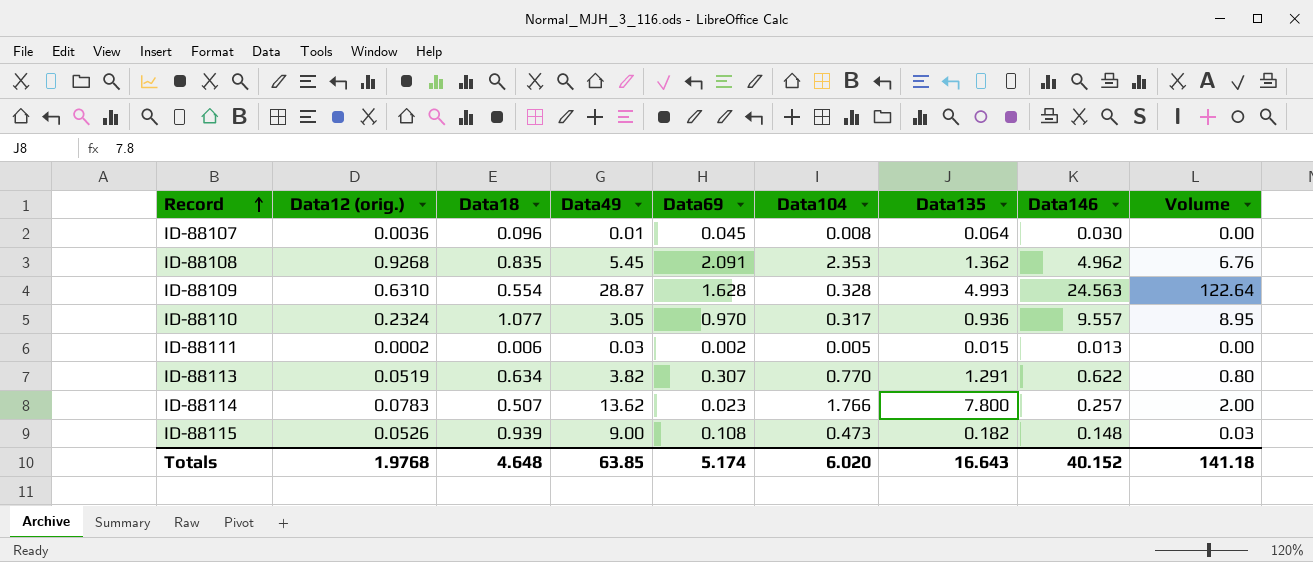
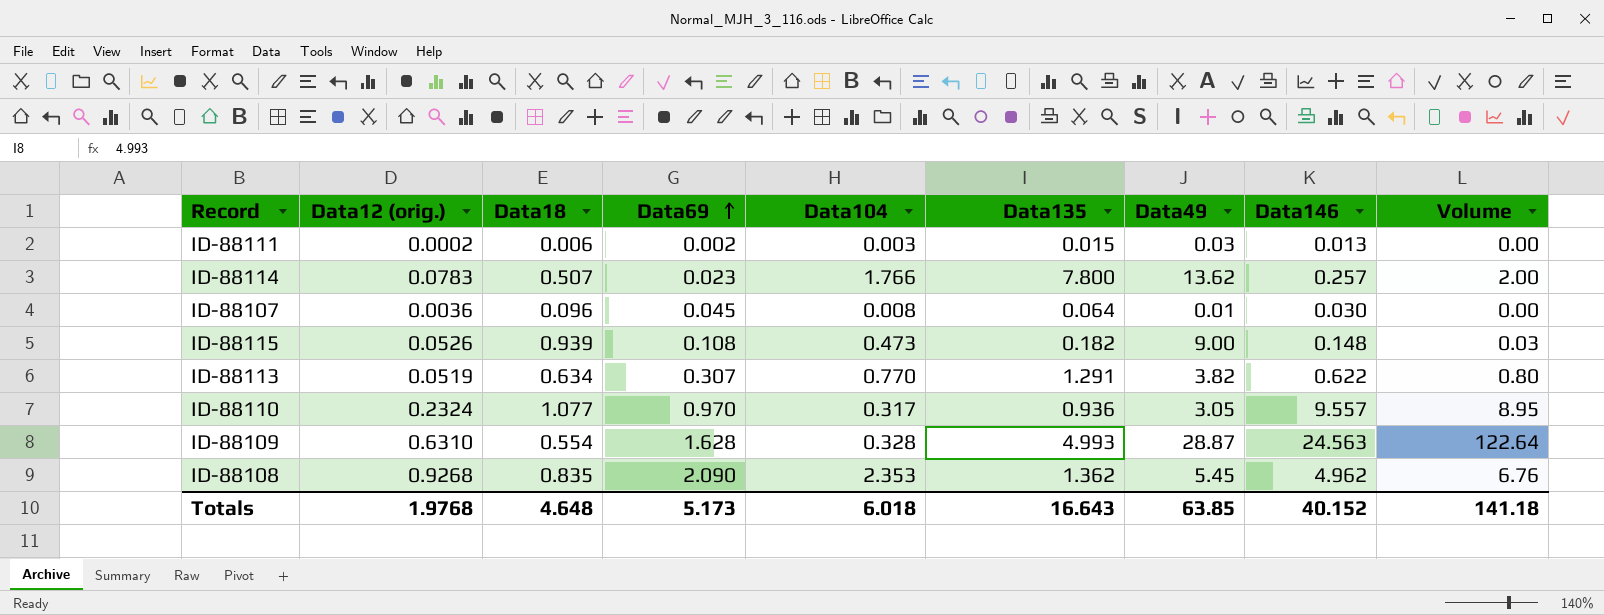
row order: Record ascending -> Data69 ascending
column Data49 | position: 4 -> 7
ID-88111 | Data104: 0.005 -> 0.003
ID-88108 | Data69: 2.091 -> 2.090
Totals | Data69: 5.174 -> 5.173
Totals | Data104: 6.020 -> 6.018

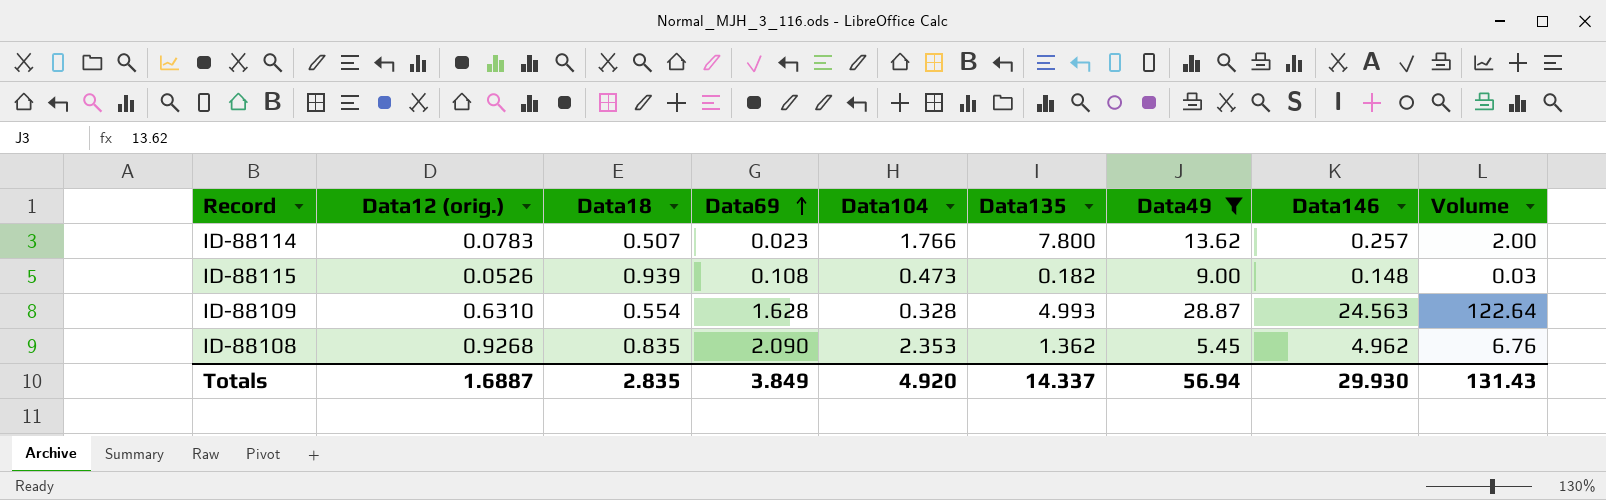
filter: none -> Data49 >= 5.45
Totals | Data12 (orig.): 1.9768 -> 1.6887
Totals | Data18: 4.648 -> 2.835
Totals | Data69: 5.173 -> 3.849
Totals | Data104: 6.018 -> 4.920
Totals | Data135: 16.643 -> 14.337
Totals | Data49: 63.85 -> 56.94
Totals | Data146: 40.152 -> 29.930
Totals | Volume: 141.18 -> 131.43

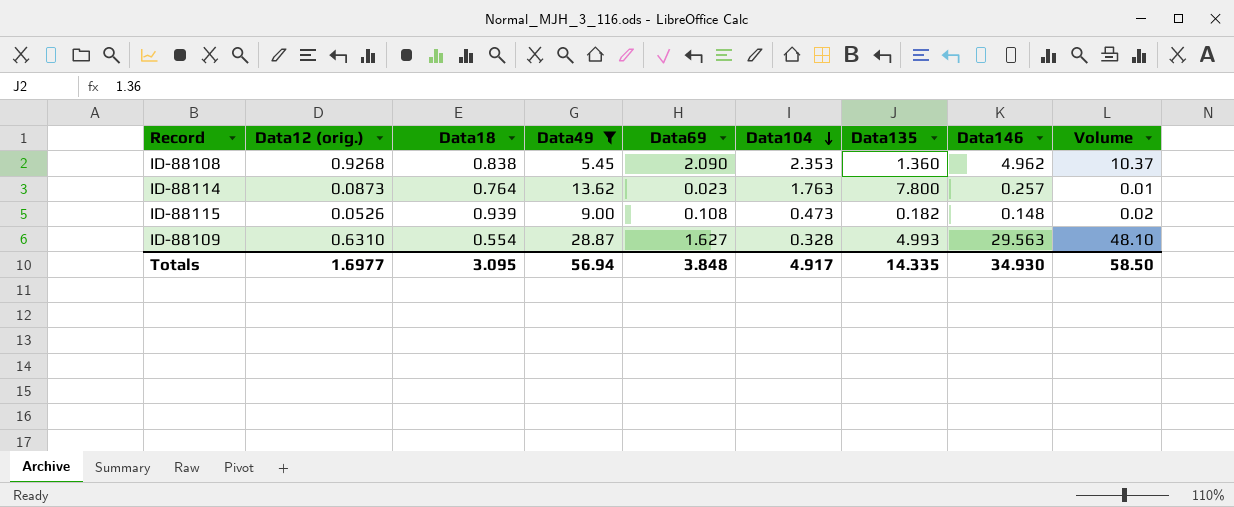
row order: Data69 ascending -> Data104 descending
column Data49 | position: 7 -> 4
column Volume | formula: [Data135] * [Data146] -> [Data69] * [Data146]
ID-88108 | Data18: 0.835 -> 0.838
ID-88108 | Data135: 1.362 -> 1.360
ID-88114 | Data12 (orig.): 0.0783 -> 0.0873
ID-88114 | Data18: 0.507 -> 0.764
ID-88114 | Data104: 1.766 -> 1.763
ID-88109 | Data69: 1.628 -> 1.627
ID-88109 | Data146: 24.563 -> 29.563
Totals | Data12 (orig.): 1.6887 -> 1.6977
Totals | Data18: 2.835 -> 3.095
Totals | Data69: 3.849 -> 3.848
Totals | Data104: 4.920 -> 4.917
Totals | Data135: 14.337 -> 14.335
Totals | Data146: 29.930 -> 34.930
Totals | Volume: 131.43 -> 58.50

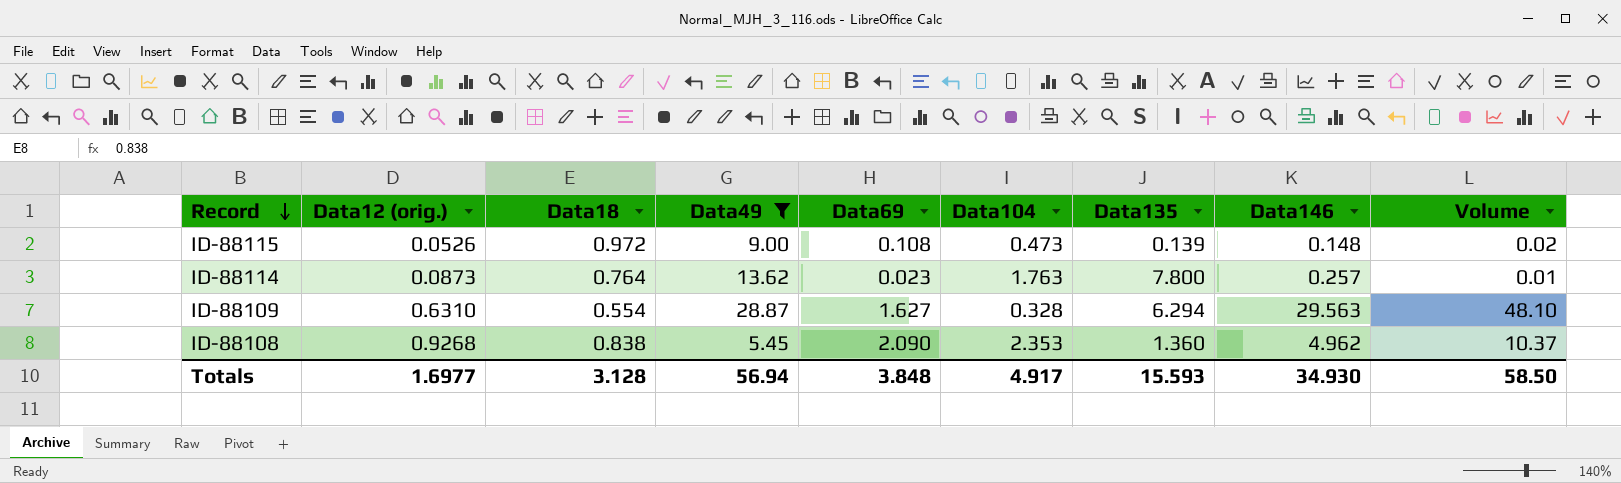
row order: Data104 descending -> Record descending
ID-88115 | Data18: 0.939 -> 0.972
ID-88115 | Data135: 0.182 -> 0.139
ID-88109 | Data135: 4.993 -> 6.294
Totals | Data18: 3.095 -> 3.128
Totals | Data135: 14.335 -> 15.593

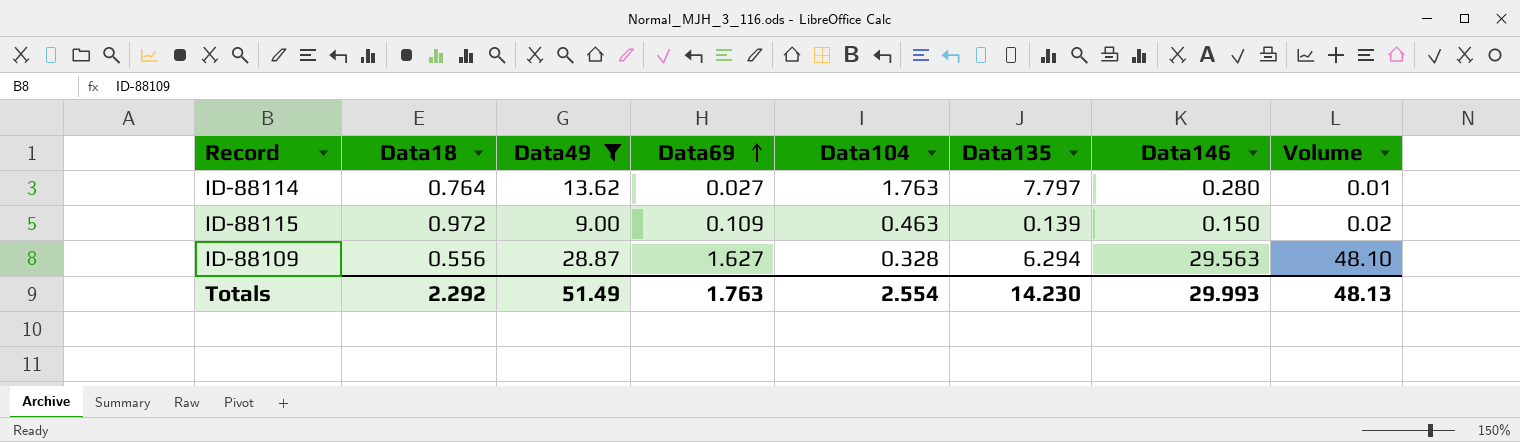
row order: Record descending -> Data69 ascending
column Data12 (orig.) | position: 2 -> none
row ID-88108: 0.9268 | 0.838 | 5.45 | 2.090 | 2.353 | 1.360 | 4.962 | 10.37 -> none
ID-88114 | Data69: 0.023 -> 0.027
ID-88114 | Data135: 7.800 -> 7.797
ID-88114 | Data146: 0.257 -> 0.280
ID-88115 | Data69: 0.108 -> 0.109
ID-88115 | Data104: 0.473 -> 0.463
ID-88115 | Data146: 0.148 -> 0.150
ID-88109 | Data18: 0.554 -> 0.556
Totals | Data18: 3.128 -> 2.292
Totals | Data49: 56.94 -> 51.49
Totals | Data69: 3.848 -> 1.763
Totals | Data104: 4.917 -> 2.554
Totals | Data135: 15.593 -> 14.230
Totals | Data146: 34.930 -> 29.993
Totals | Volume: 58.50 -> 48.13

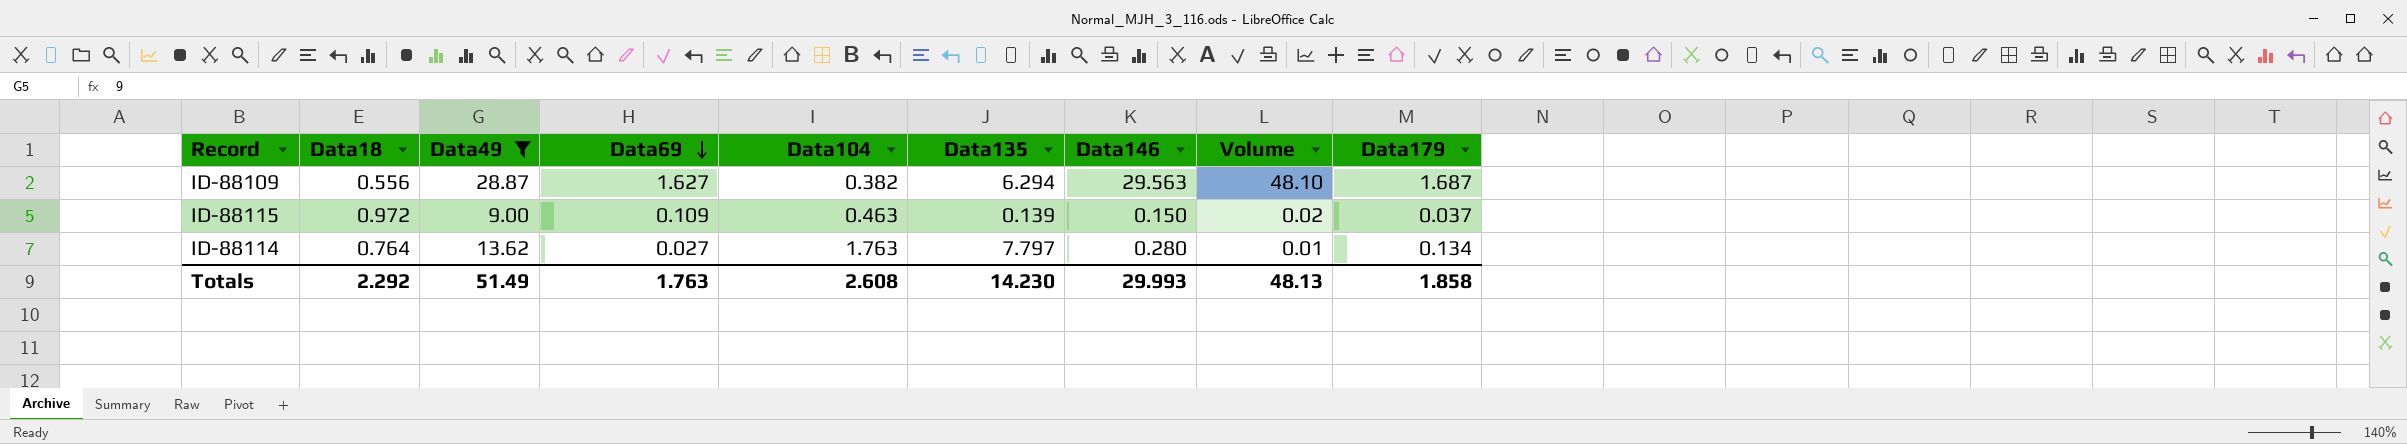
row order: Data69 ascending -> Data69 descending
column Data179 | position: none -> 9
ID-88109 | Data104: 0.328 -> 0.382
Totals | Data104: 2.554 -> 2.608

